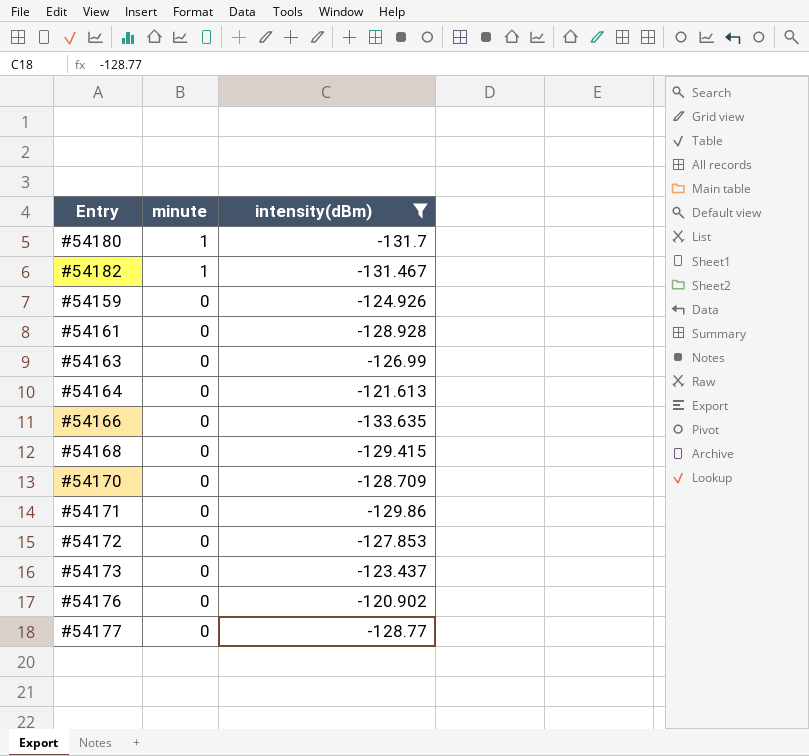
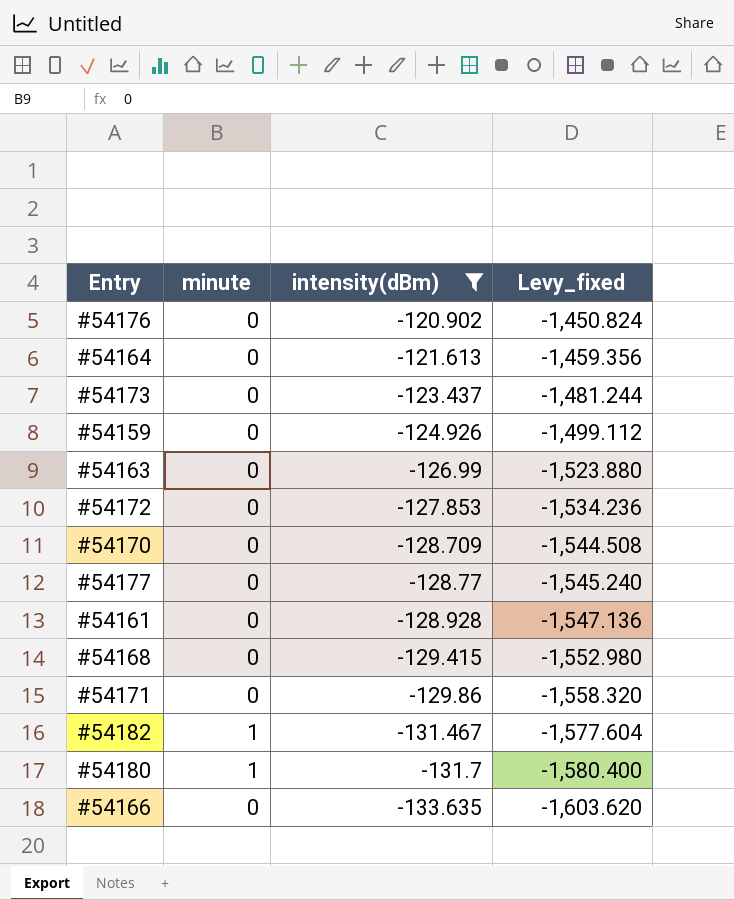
row order: minute descending -> intensity(dBm) descending
column Levy_fixed | formula: none -> [intensity(dBm)] * 12

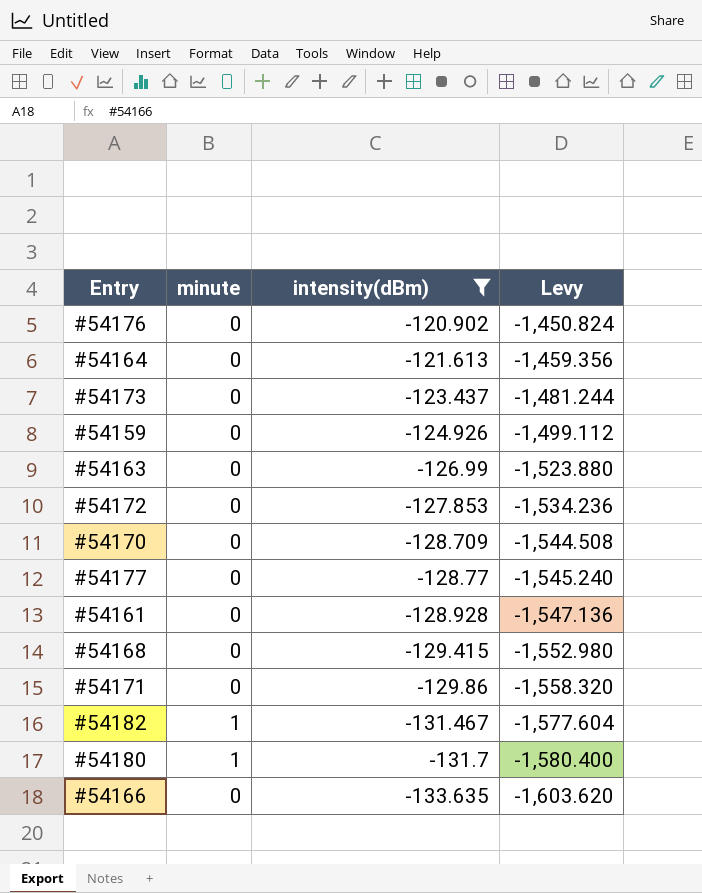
column name: Levy_fixed -> Levy

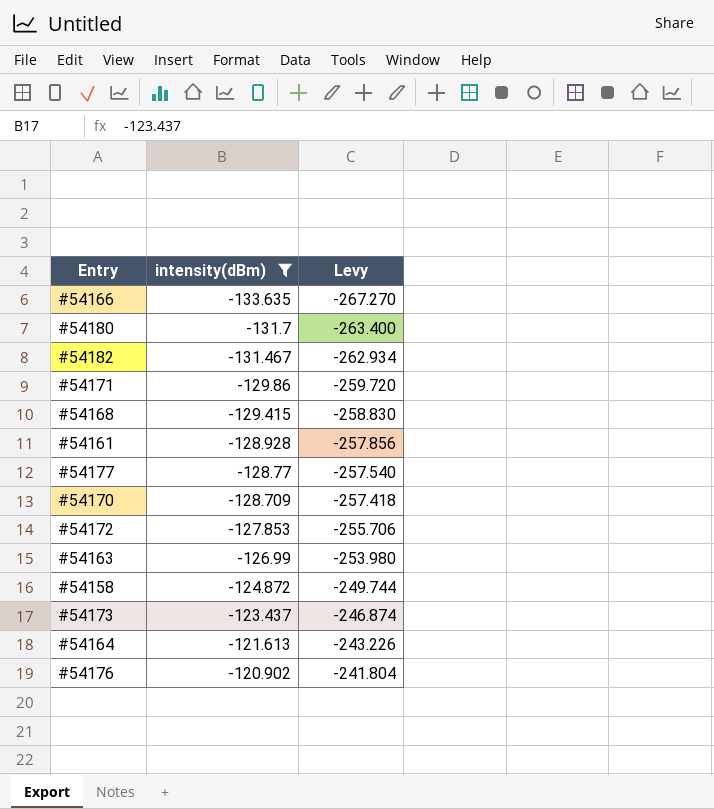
row order: intensity(dBm) descending -> intensity(dBm) ascending
column minute | position: 2 -> none
column Levy | formula: [intensity(dBm)] * 12 -> [intensity(dBm)] * 2
row #54159: 0 | -124.926 | -1,499.112 -> none
row #54158: none -> -124.872 | -249.744

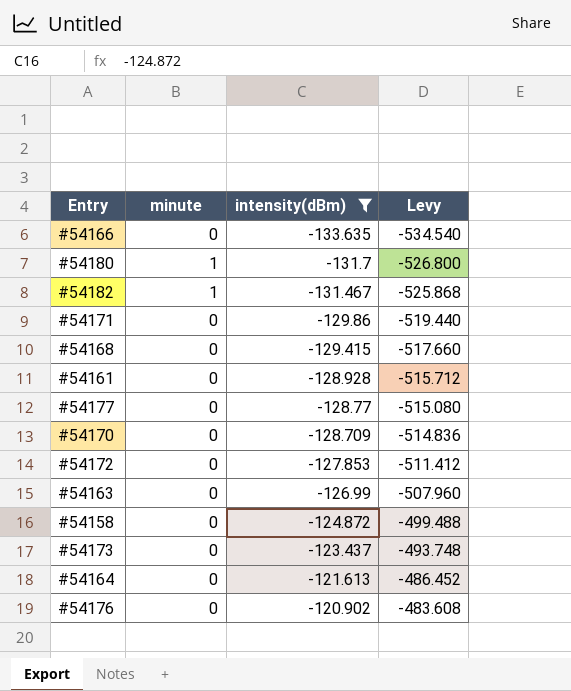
column minute | position: none -> 2
column Levy | formula: [intensity(dBm)] * 2 -> [intensity(dBm)] * 4

